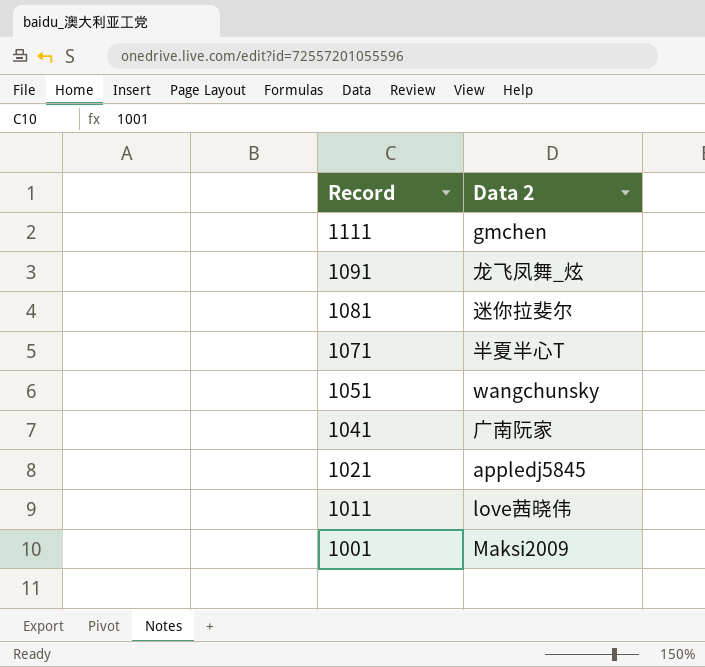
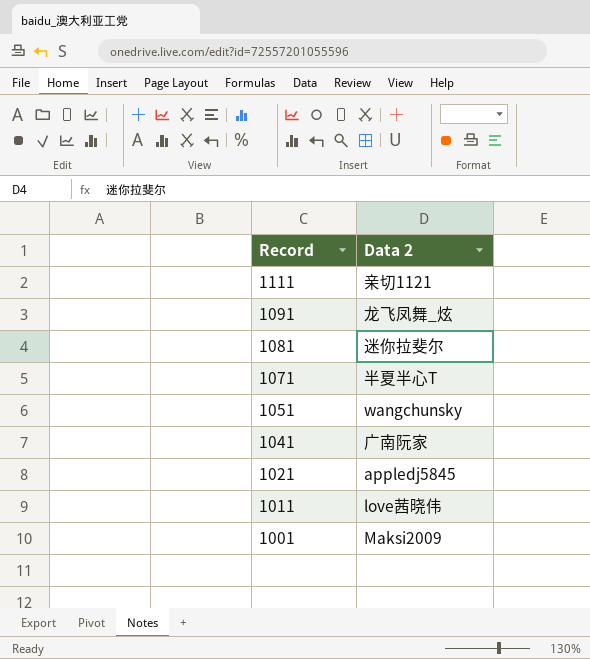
1111 | Data 2: gmchen -> 亲切1121

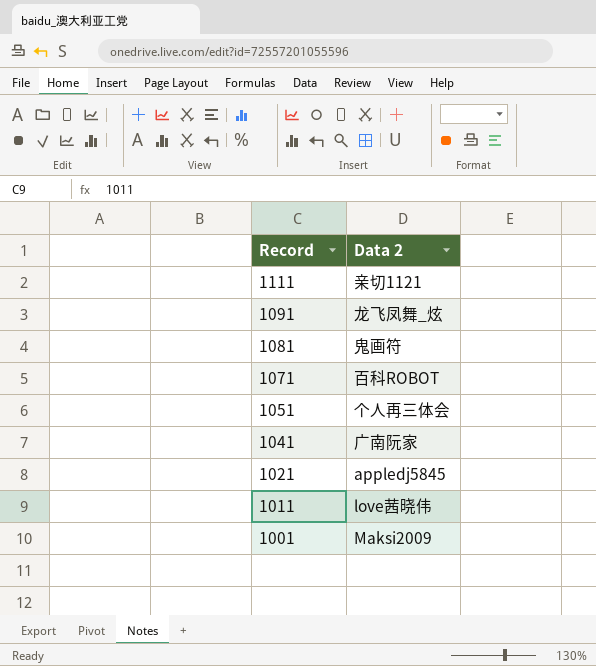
1081 | Data 2: 迷你拉斐尔 -> 鬼画符
1071 | Data 2: 半夏半心T -> 百科ROBOT
1051 | Data 2: wangchunsky -> 个人再三体会

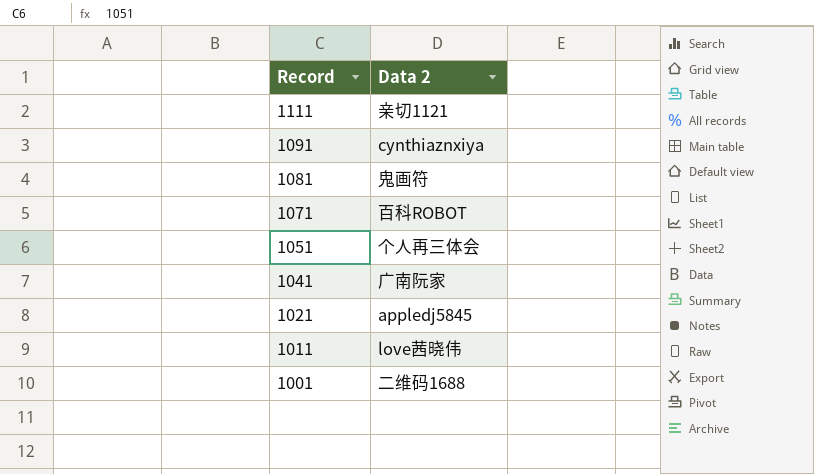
1091 | Data 2: 龙飞凤舞_炫 -> cynthiaznxiya
1001 | Data 2: Maksi2009 -> 二维码1688

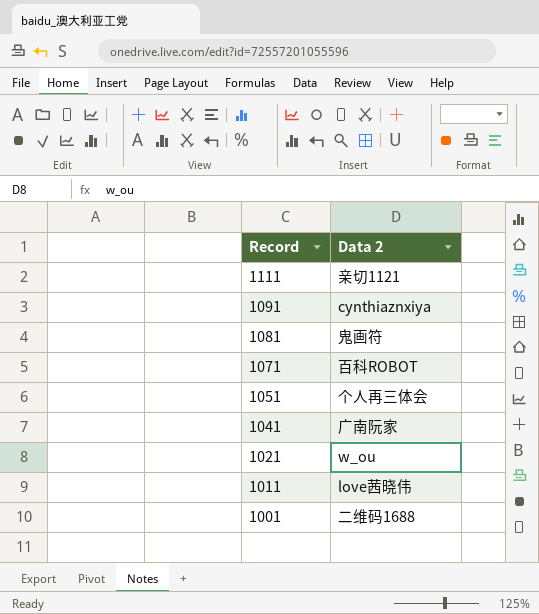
1021 | Data 2: appledj5845 -> w_ou

